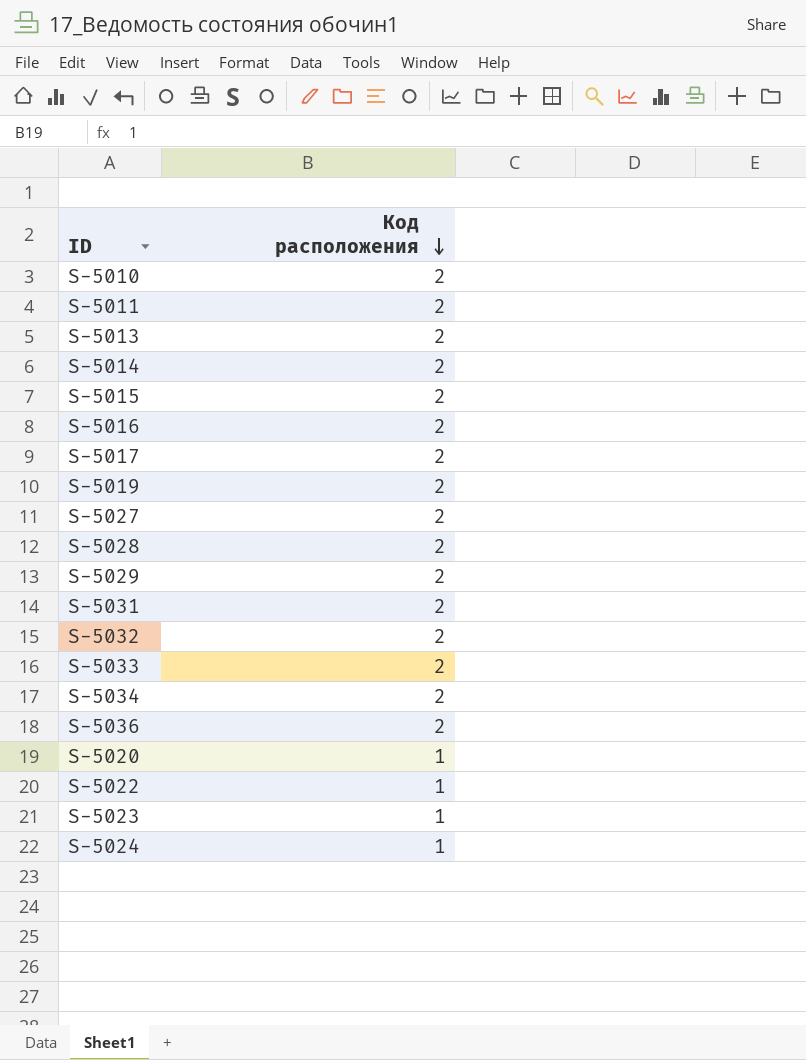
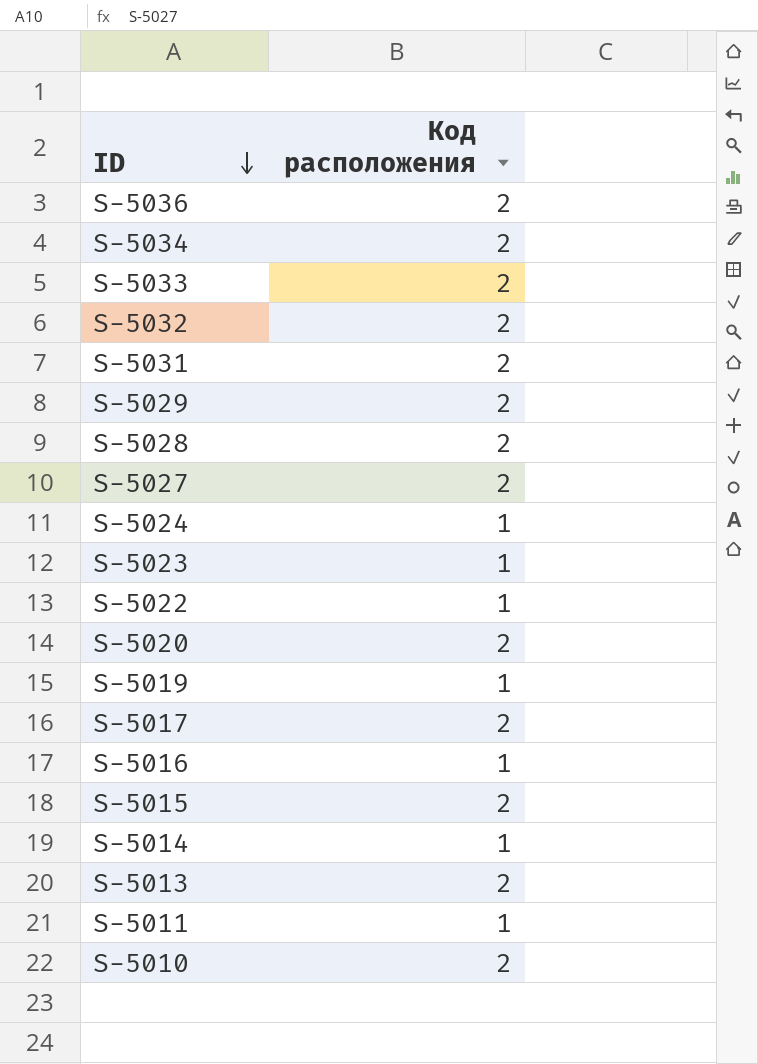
row order: Код расположения descending -> ID descending
S-5020 | Код расположения: 1 -> 2
S-5019 | Код расположения: 2 -> 1
S-5016 | Код расположения: 2 -> 1
S-5014 | Код расположения: 2 -> 1
S-5011 | Код расположения: 2 -> 1

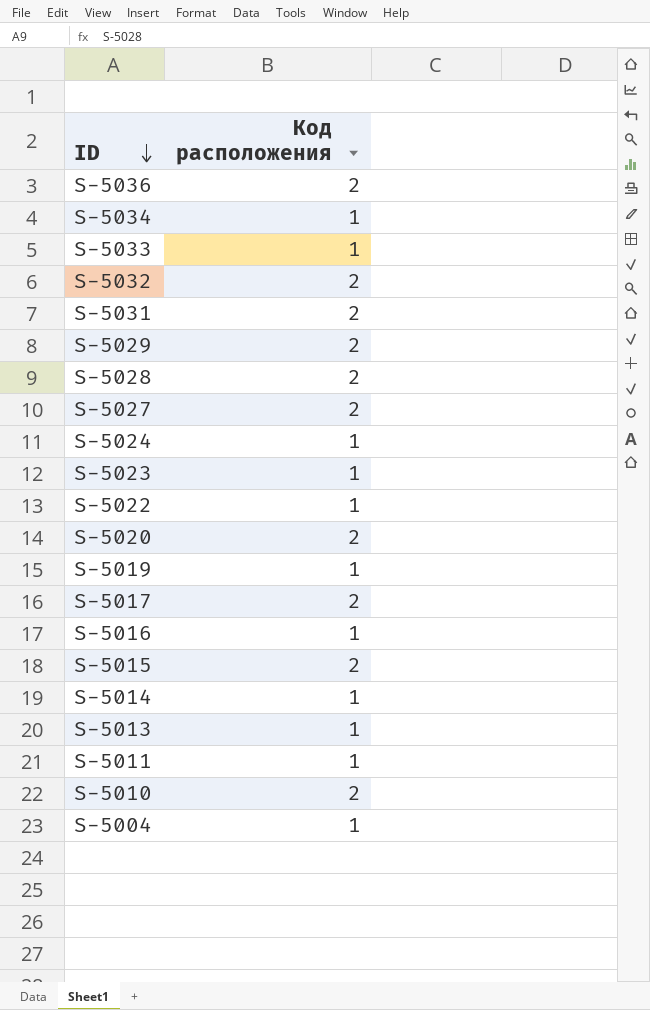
S-5034 | Код расположения: 2 -> 1
S-5033 | Код расположения: 2 -> 1
S-5013 | Код расположения: 2 -> 1
row S-5004: none -> 1

